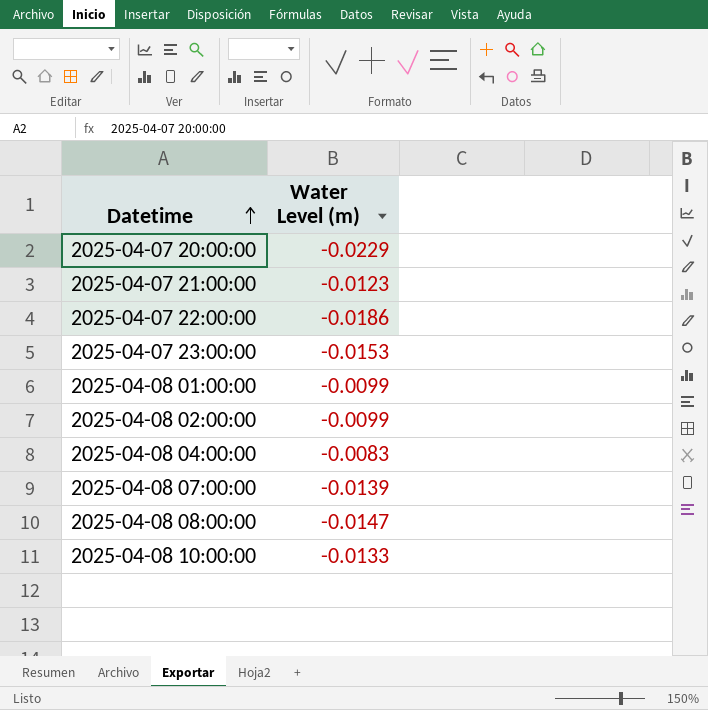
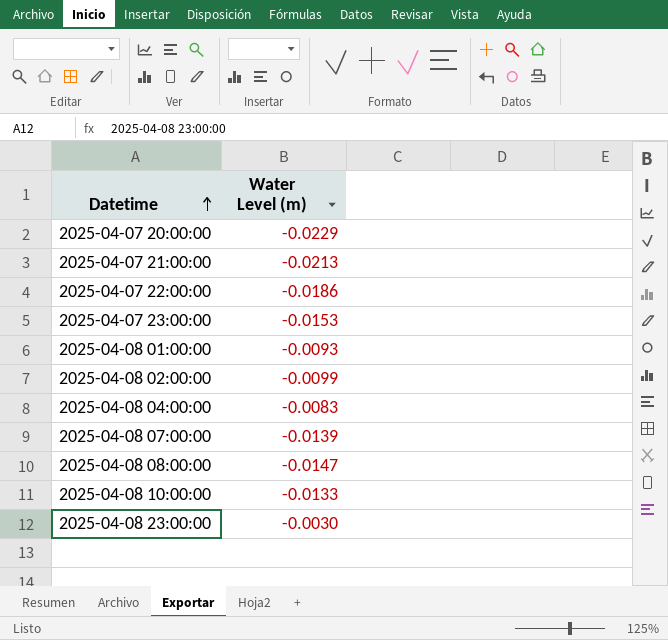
2025-04-07 21:00:00 | Water Level (m): -0.0123 -> -0.0213
2025-04-08 01:00:00 | Water Level (m): -0.0099 -> -0.0093
row 2025-04-08 23:00:00: none -> -0.0030

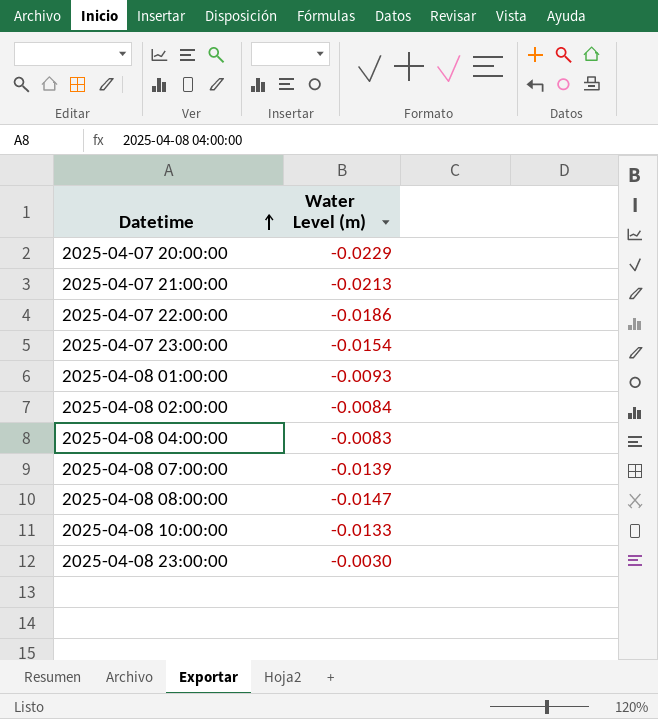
2025-04-07 23:00:00 | Water Level (m): -0.0153 -> -0.0154
2025-04-08 02:00:00 | Water Level (m): -0.0099 -> -0.0084

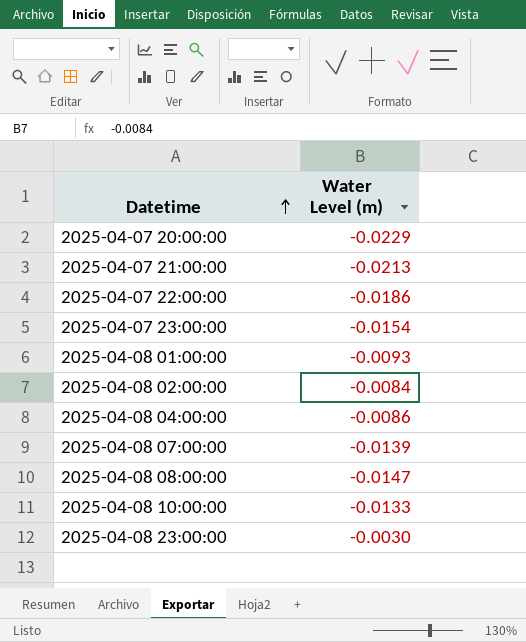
2025-04-08 04:00:00 | Water Level (m): -0.0083 -> -0.0086

